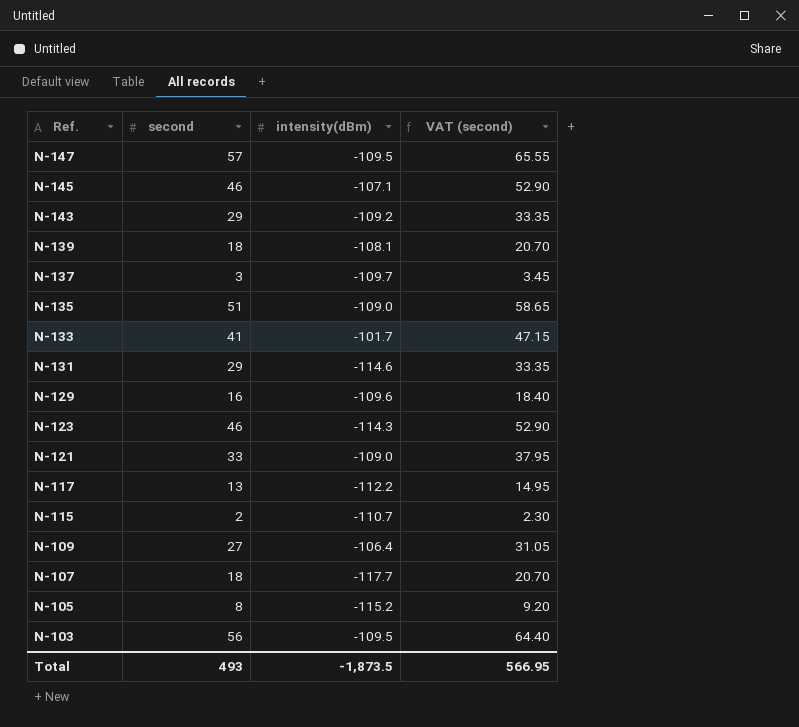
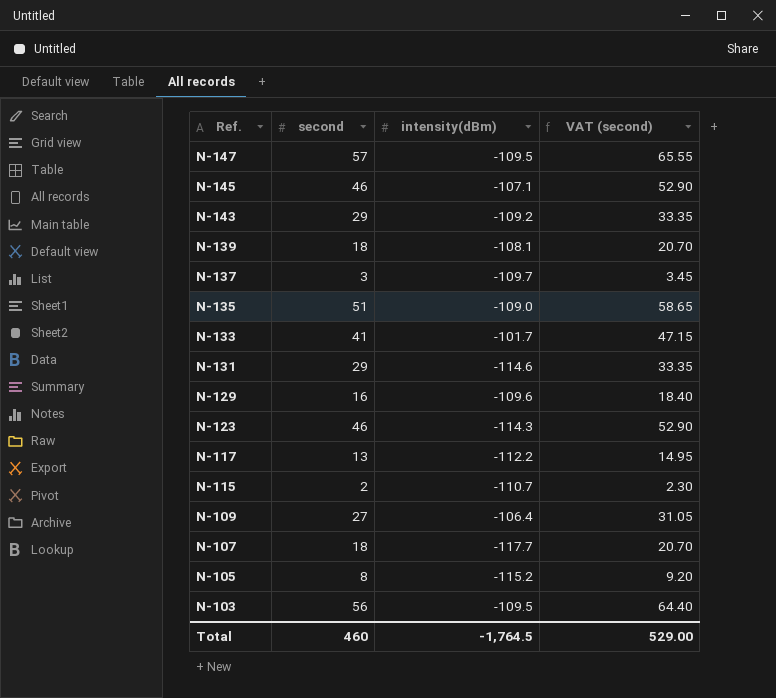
row N-121: 33 | -109.0 | 37.95 -> none
Total | second: 493 -> 460
Total | intensity(dBm): -1,873.5 -> -1,764.5
Total | VAT (second): 566.95 -> 529.00

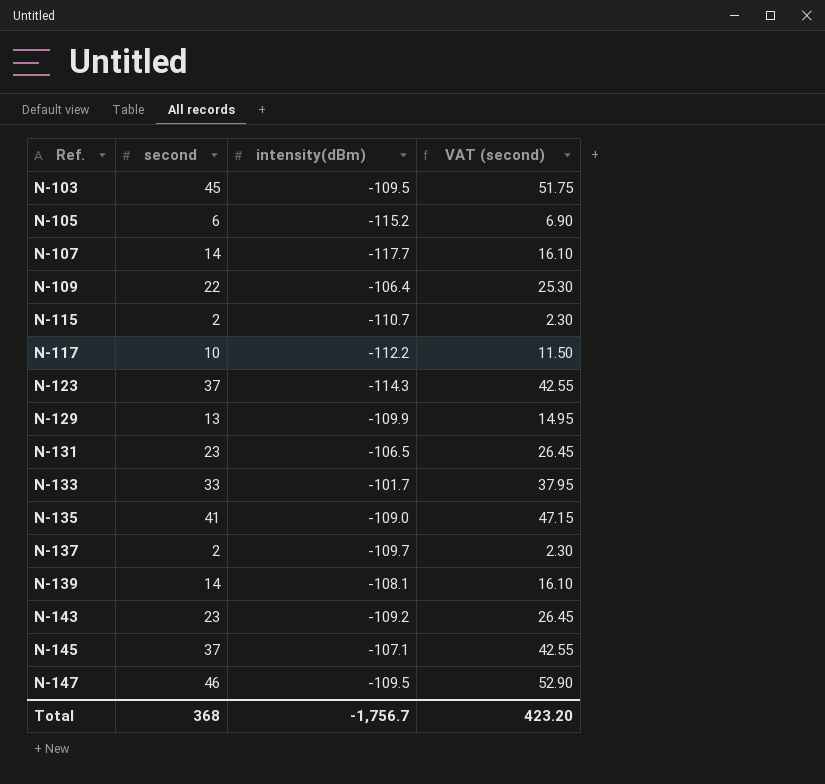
row order: Ref. descending -> Ref. ascending
N-103 | second: 56 -> 45
N-103 | VAT (second): 64.40 -> 51.75
N-105 | second: 8 -> 6
N-105 | VAT (second): 9.20 -> 6.90
N-107 | second: 18 -> 14
N-107 | VAT (second): 20.70 -> 16.10
N-109 | second: 27 -> 22
N-109 | VAT (second): 31.05 -> 25.30
N-117 | second: 13 -> 10
N-117 | VAT (second): 14.95 -> 11.50
N-123 | second: 46 -> 37
N-123 | VAT (second): 52.90 -> 42.55
N-129 | second: 16 -> 13
N-129 | intensity(dBm): -109.6 -> -109.9
N-129 | VAT (second): 18.40 -> 14.95
N-131 | second: 29 -> 23
N-131 | intensity(dBm): -114.6 -> -106.5
N-131 | VAT (second): 33.35 -> 26.45
N-133 | second: 41 -> 33
N-133 | VAT (second): 47.15 -> 37.95
N-135 | second: 51 -> 41
N-135 | VAT (second): 58.65 -> 47.15
N-137 | second: 3 -> 2
N-137 | VAT (second): 3.45 -> 2.30
N-139 | second: 18 -> 14
N-139 | VAT (second): 20.70 -> 16.10
N-143 | second: 29 -> 23
N-143 | VAT (second): 33.35 -> 26.45
N-145 | second: 46 -> 37
N-145 | VAT (second): 52.90 -> 42.55
N-147 | second: 57 -> 46
N-147 | VAT (second): 65.55 -> 52.90
Total | second: 460 -> 368
Total | intensity(dBm): -1,764.5 -> -1,756.7
Total | VAT (second): 529.00 -> 423.20

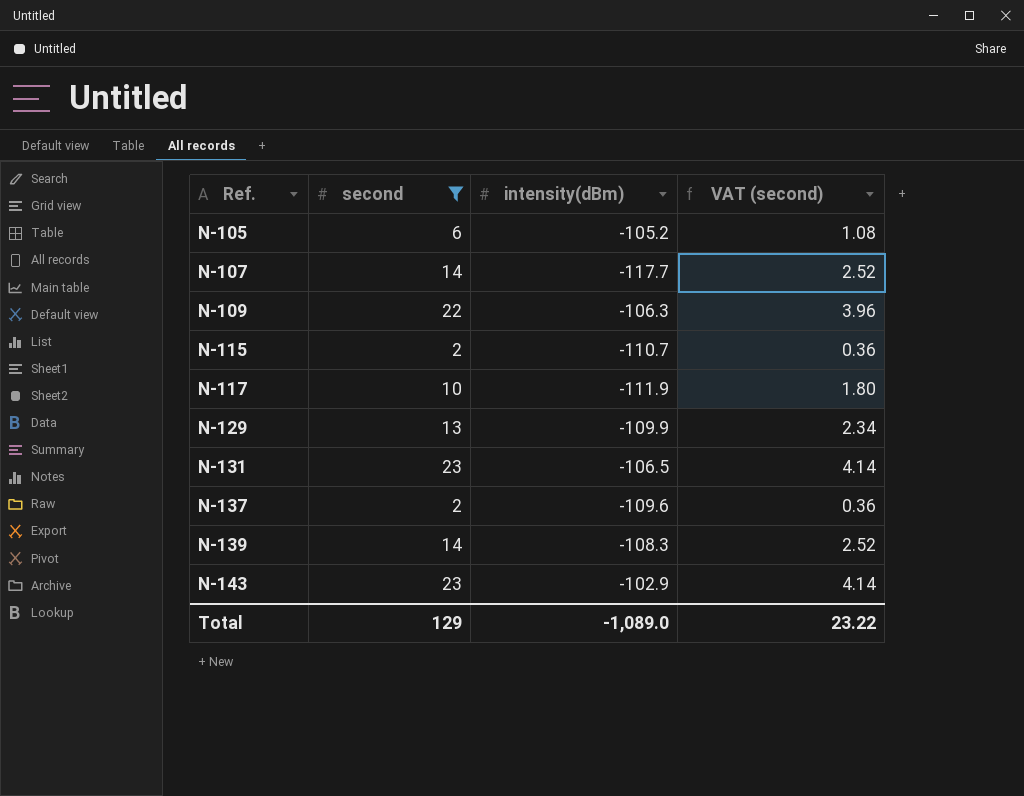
filter: none -> second <= 23
column VAT (second) | formula: [second] * 1.15 -> [second] * 0.18
N-105 | intensity(dBm): -115.2 -> -105.2
N-109 | intensity(dBm): -106.4 -> -106.3
N-117 | intensity(dBm): -112.2 -> -111.9
N-137 | intensity(dBm): -109.7 -> -109.6
N-139 | intensity(dBm): -108.1 -> -108.3
N-143 | intensity(dBm): -109.2 -> -102.9
Total | second: 368 -> 129
Total | intensity(dBm): -1,756.7 -> -1,089.0
Total | VAT (second): 423.20 -> 23.22

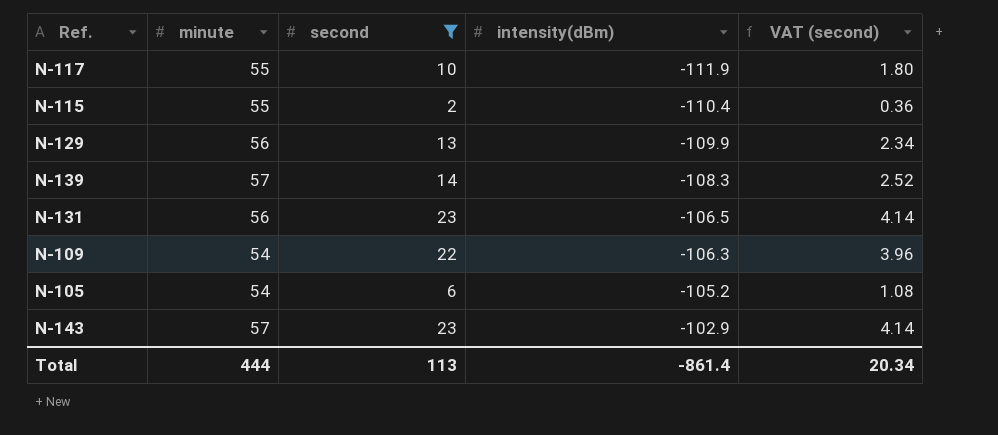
row order: Ref. ascending -> intensity(dBm) ascending
column minute | position: none -> 2
row N-107: 14 | -117.7 | 2.52 -> none
row N-137: 2 | -109.6 | 0.36 -> none
N-115 | intensity(dBm): -110.7 -> -110.4
Total | second: 129 -> 113
Total | intensity(dBm): -1,089.0 -> -861.4
Total | VAT (second): 23.22 -> 20.34

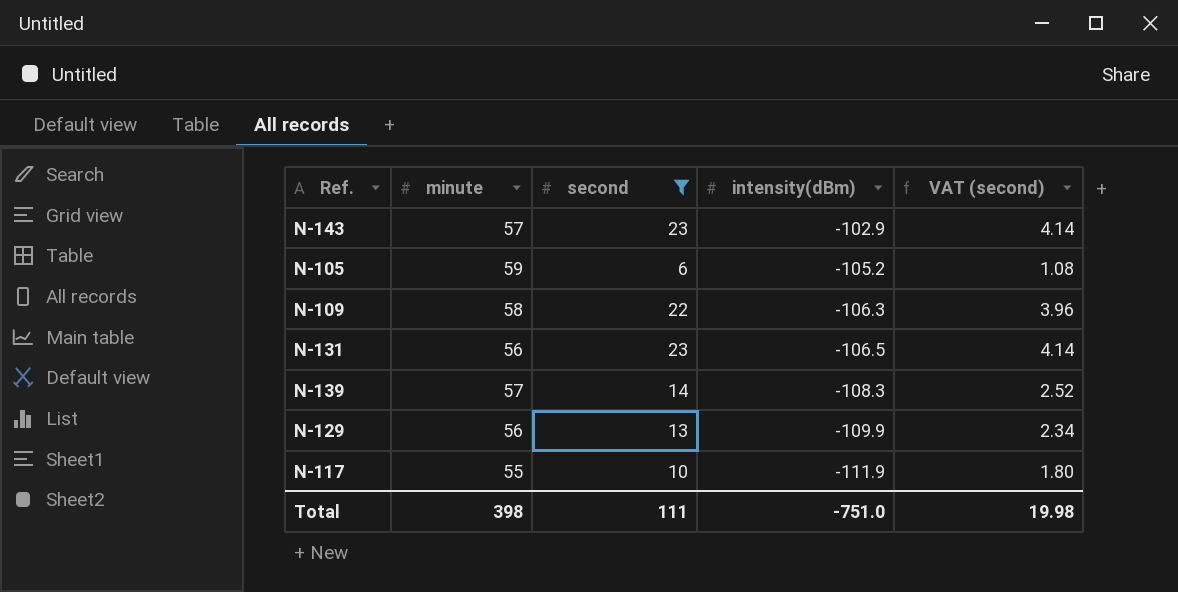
row order: intensity(dBm) ascending -> intensity(dBm) descending
row N-115: 55 | 2 | -110.4 | 0.36 -> none
N-105 | minute: 54 -> 59
N-109 | minute: 54 -> 58
Total | minute: 444 -> 398
Total | second: 113 -> 111
Total | intensity(dBm): -861.4 -> -751.0
Total | VAT (second): 20.34 -> 19.98

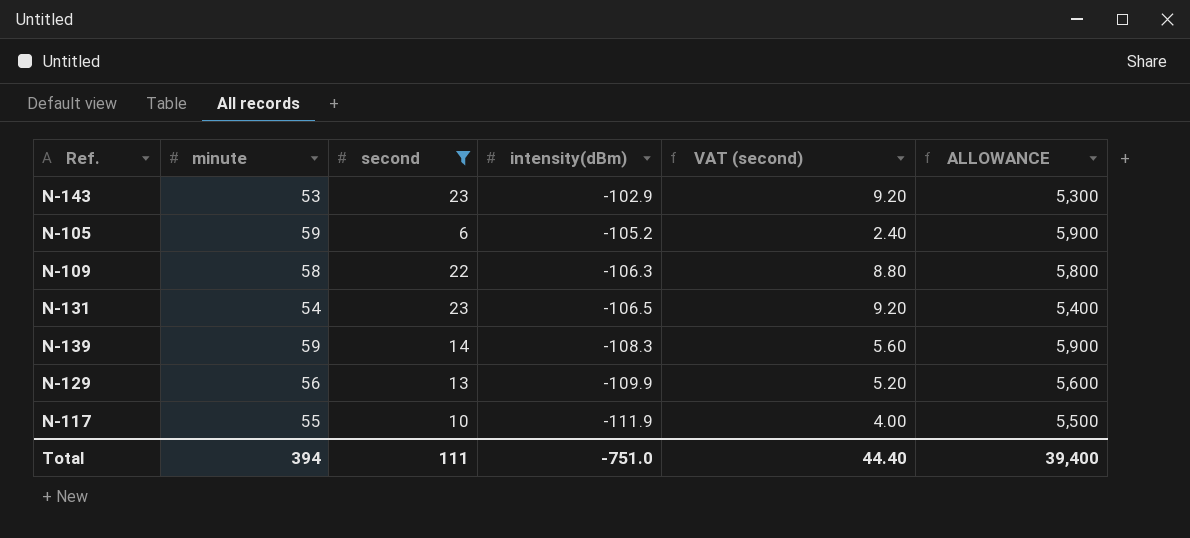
column VAT (second) | formula: [second] * 0.18 -> [second] * 0.4
column ALLOWANCE | formula: none -> [minute] * 100
N-143 | minute: 57 -> 53
N-131 | minute: 56 -> 54
N-139 | minute: 57 -> 59
Total | minute: 398 -> 394
Total | VAT (second): 19.98 -> 44.40

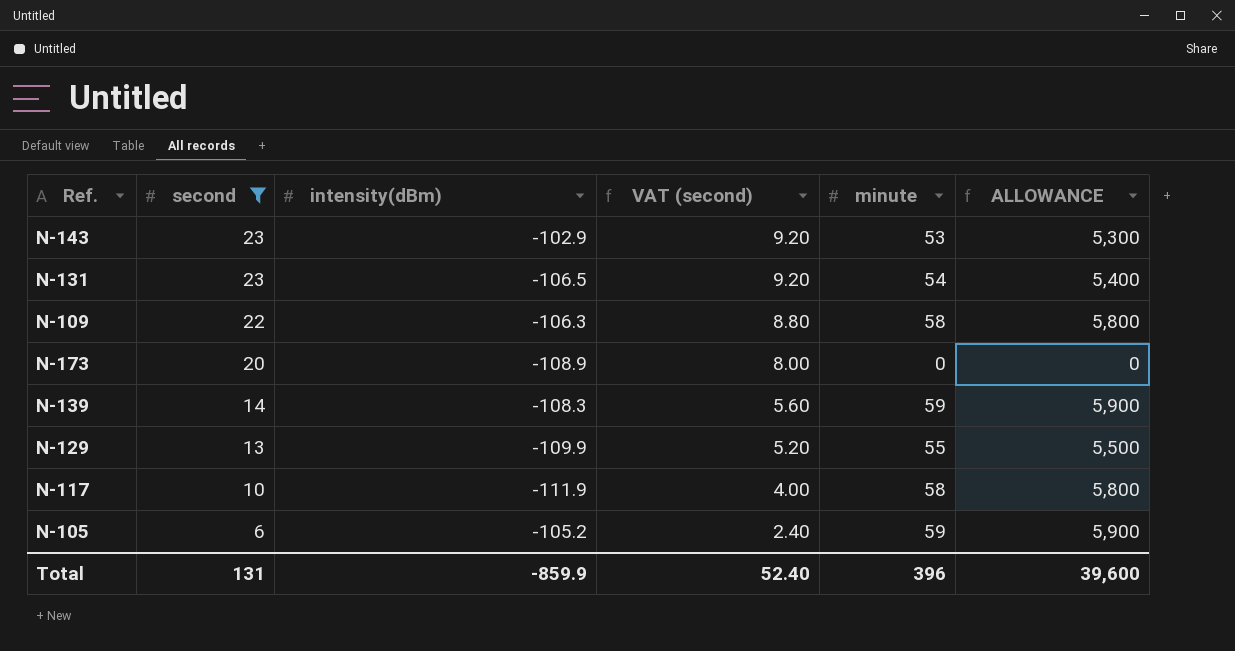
row order: intensity(dBm) descending -> second descending
column minute | position: 2 -> 5
row N-173: none -> 20 | -108.9 | 8.00 | 0 | 0
N-129 | minute: 56 -> 55
N-129 | ALLOWANCE: 5,600 -> 5,500
N-117 | minute: 55 -> 58
N-117 | ALLOWANCE: 5,500 -> 5,800
Total | second: 111 -> 131
Total | intensity(dBm): -751.0 -> -859.9
Total | VAT (second): 44.40 -> 52.40
Total | minute: 394 -> 396
Total | ALLOWANCE: 39,400 -> 39,600

